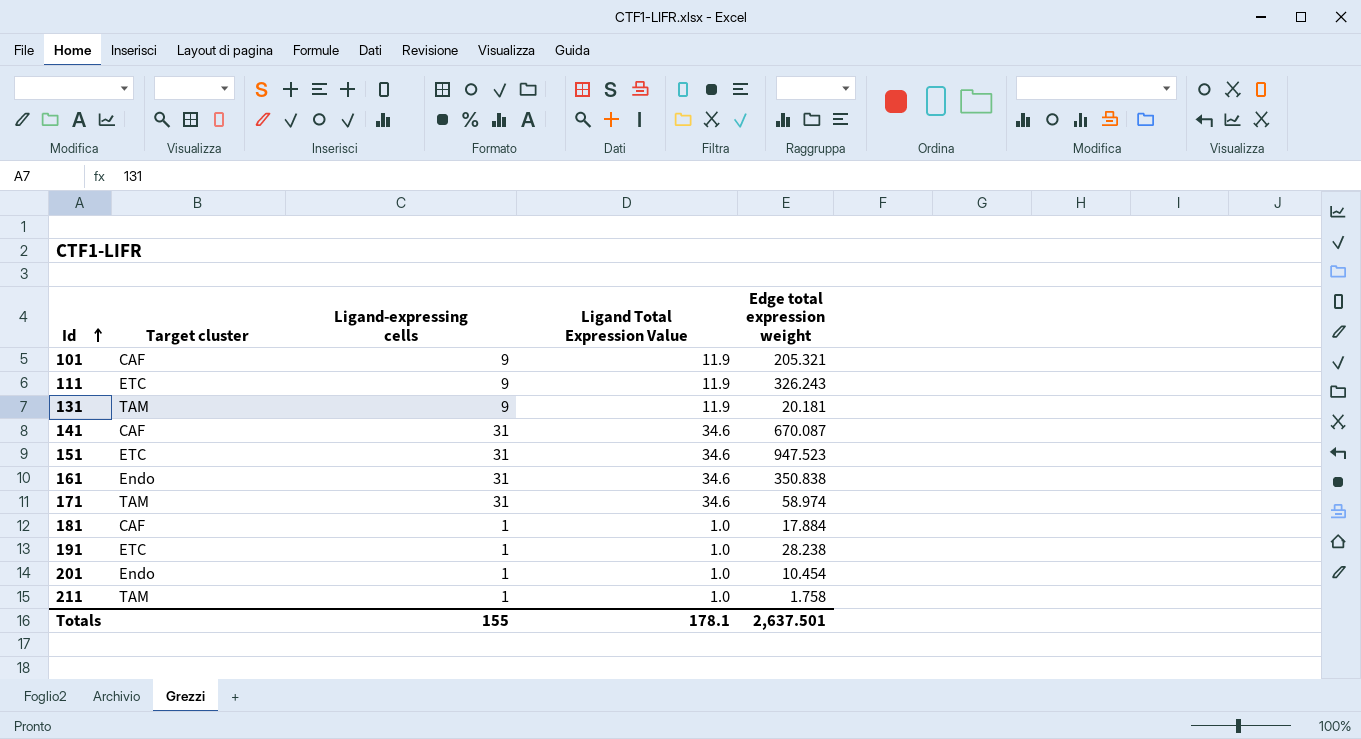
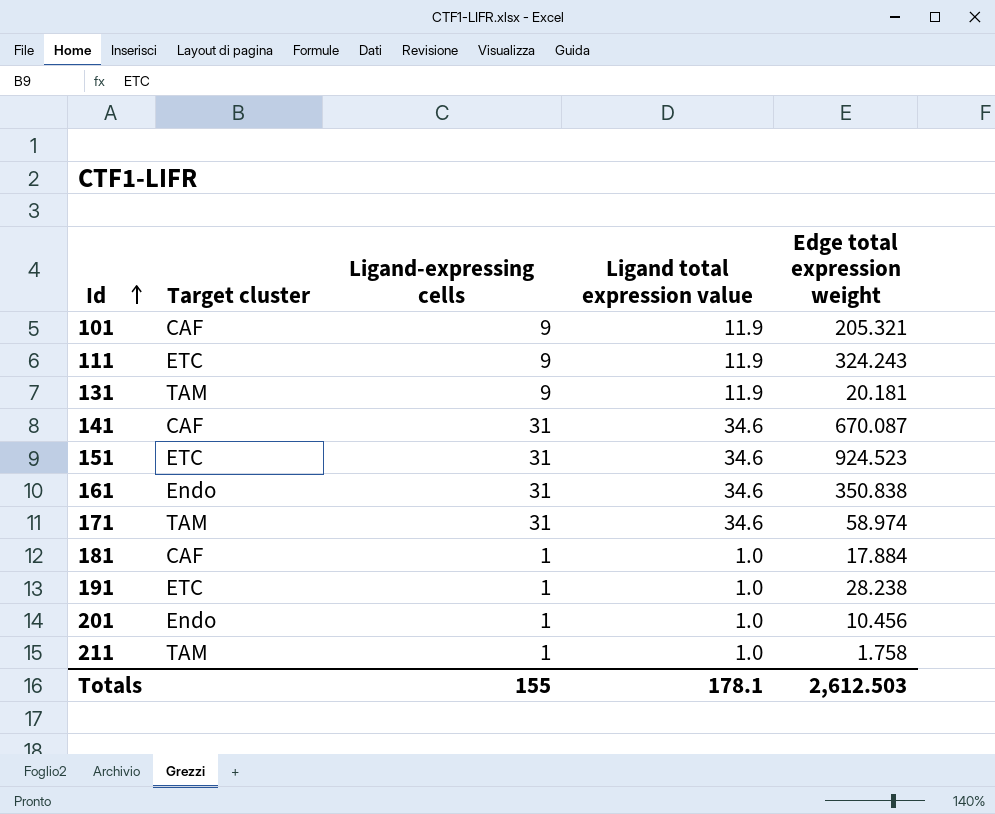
column name: Ligand Total Expression Value -> Ligand total expression value
111 | Edge total expression weight: 326.243 -> 324.243
151 | Edge total expression weight: 947.523 -> 924.523
201 | Edge total expression weight: 10.454 -> 10.456
Totals | Edge total expression weight: 2,637.501 -> 2,612.503

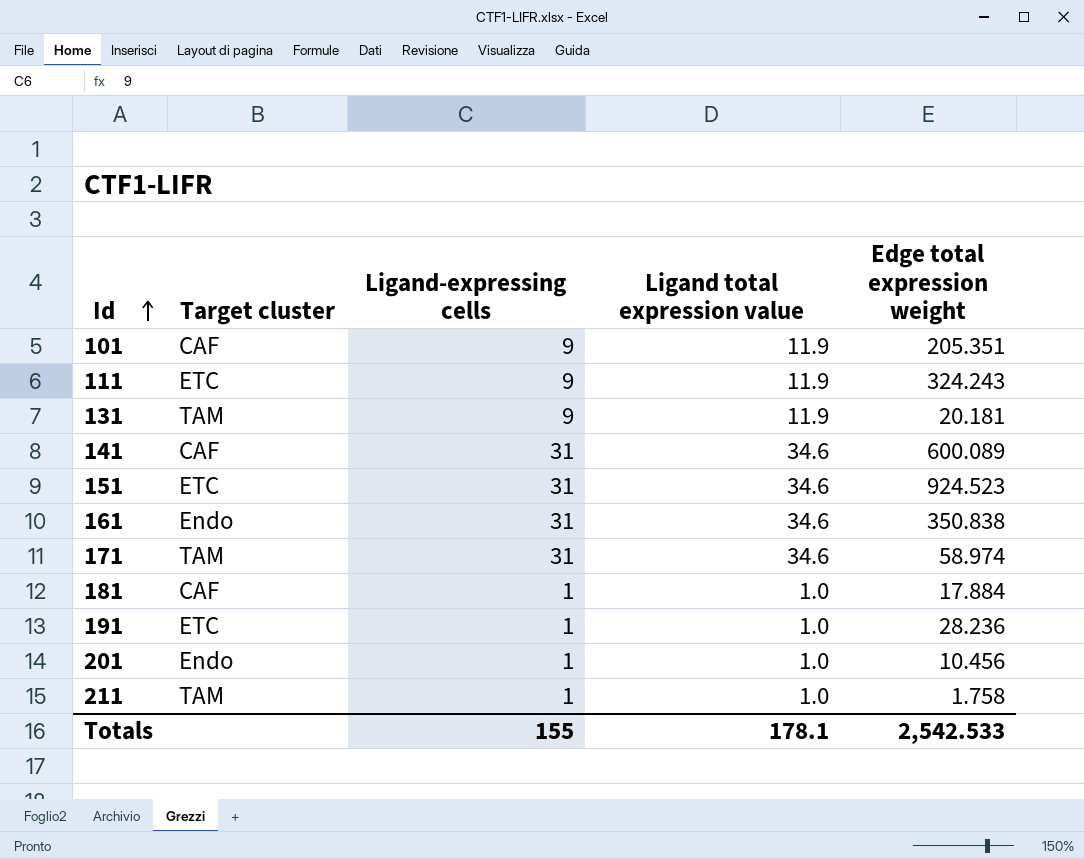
101 | Edge total expression weight: 205.321 -> 205.351
141 | Edge total expression weight: 670.087 -> 600.089
191 | Edge total expression weight: 28.238 -> 28.236
Totals | Edge total expression weight: 2,612.503 -> 2,542.533

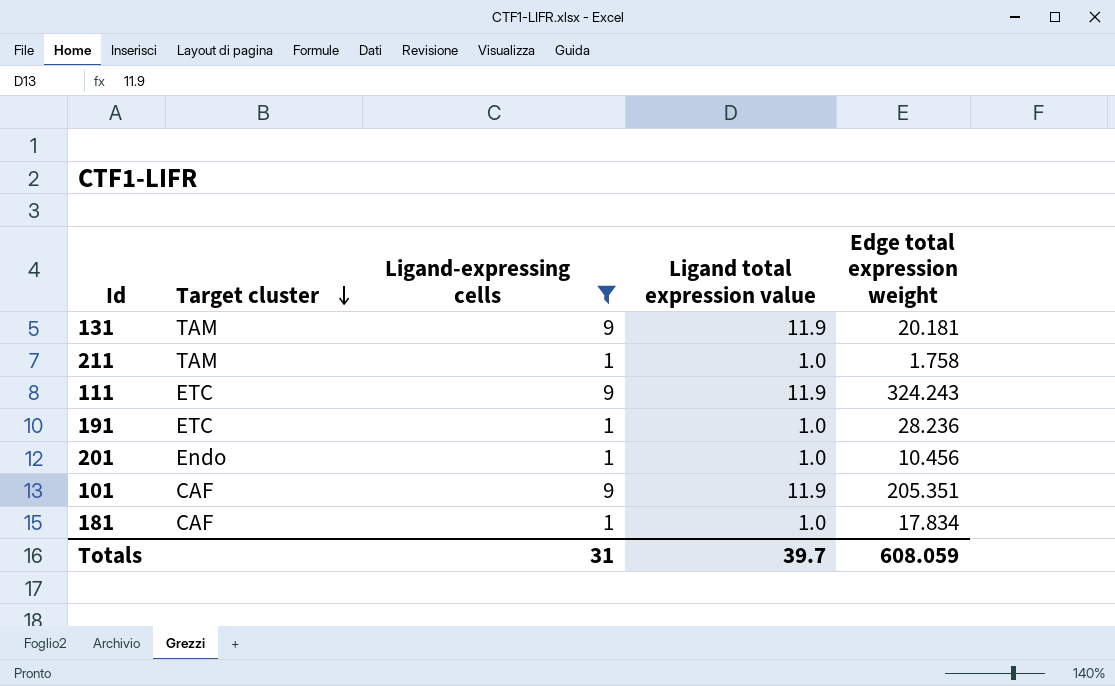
filter: none -> Ligand-expressing cells != 31
row order: Id ascending -> Target cluster descending
181 | Edge total expression weight: 17.884 -> 17.834
Totals | Ligand-expressing cells: 155 -> 31
Totals | Ligand total expression value: 178.1 -> 39.7
Totals | Edge total expression weight: 2,542.533 -> 608.059

